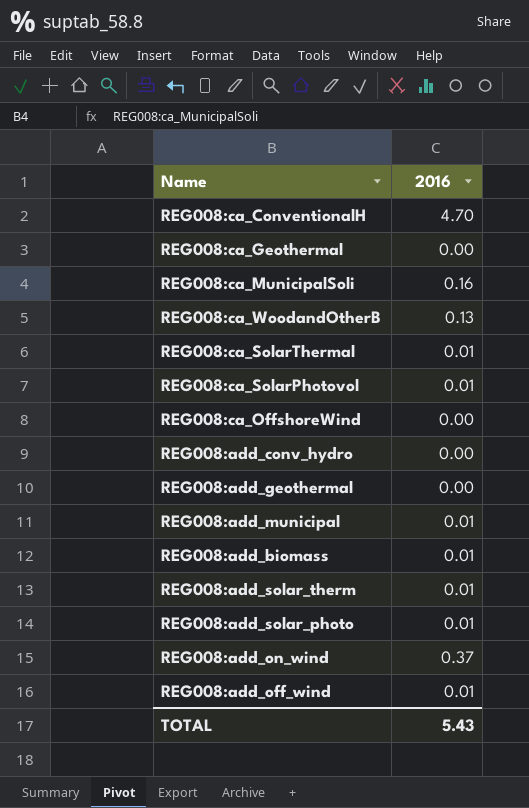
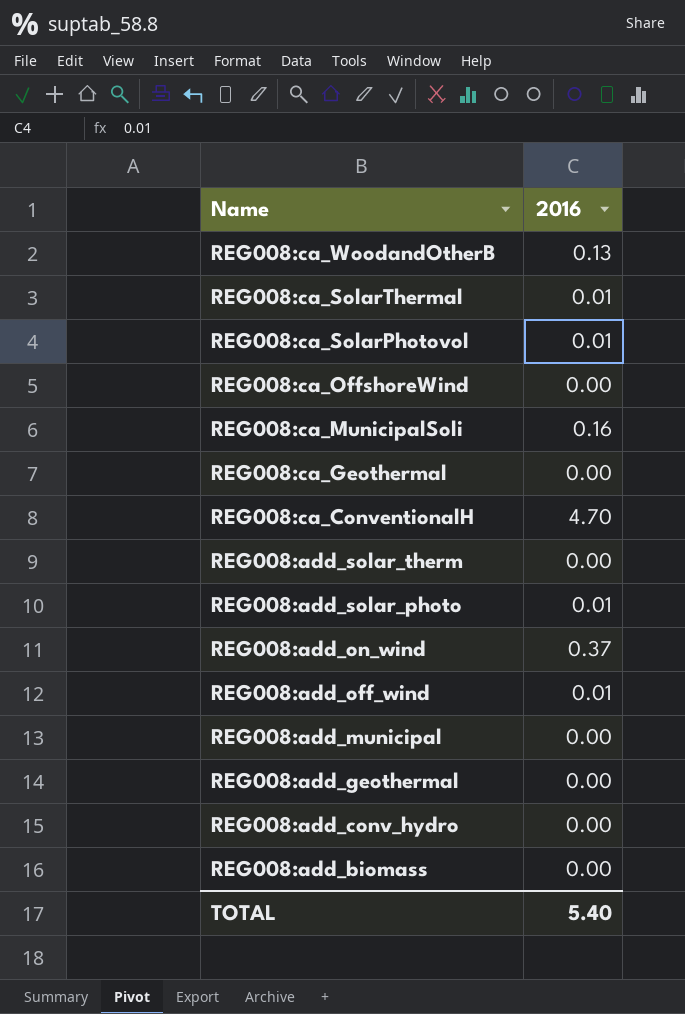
row order: none -> Name descending
REG008:add_solar_therm | 2016: 0.01 -> 0.00
REG008:add_municipal | 2016: 0.01 -> 0.00
REG008:add_biomass | 2016: 0.01 -> 0.00
TOTAL | 2016: 5.43 -> 5.40

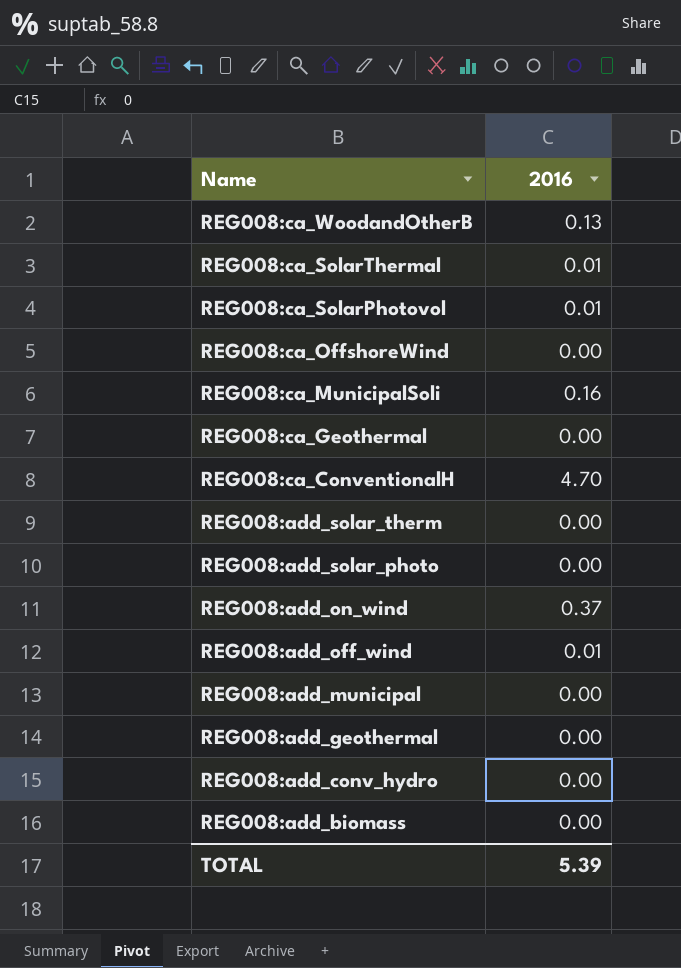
REG008:add_solar_photo | 2016: 0.01 -> 0.00
TOTAL | 2016: 5.40 -> 5.39

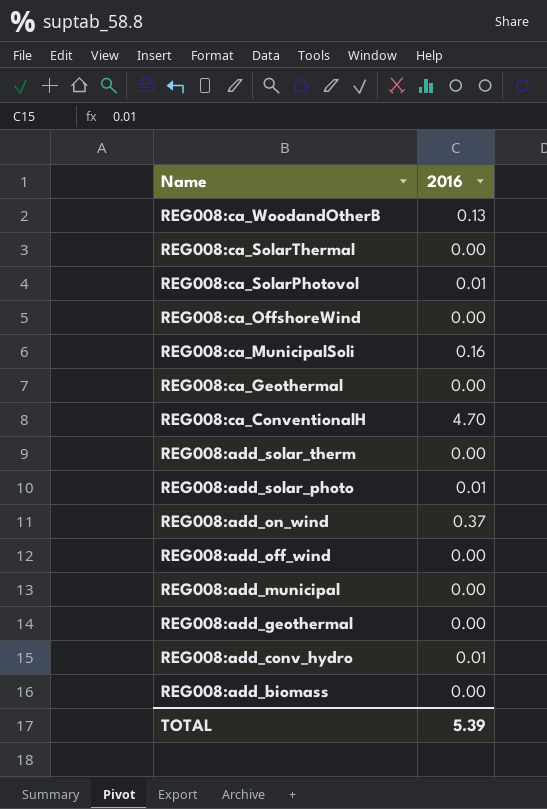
REG008:ca_SolarThermal | 2016: 0.01 -> 0.00
REG008:add_solar_photo | 2016: 0.00 -> 0.01
REG008:add_off_wind | 2016: 0.01 -> 0.00
REG008:add_conv_hydro | 2016: 0.00 -> 0.01

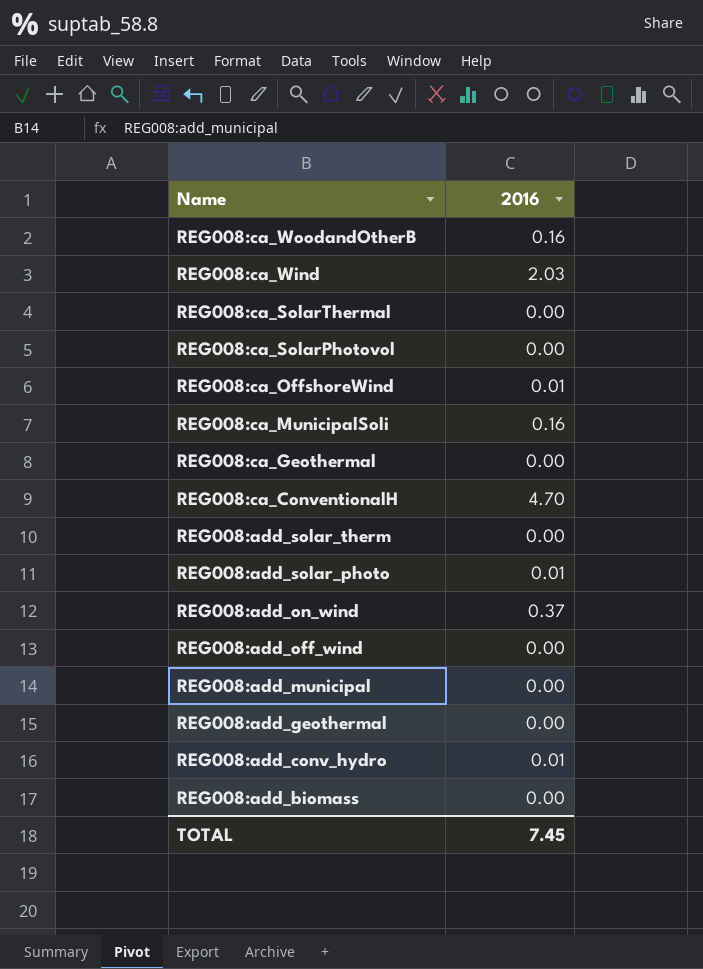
REG008:ca_WoodandOtherB | 2016: 0.13 -> 0.16
row REG008:ca_Wind: none -> 2.03
REG008:ca_SolarPhotovol | 2016: 0.01 -> 0.00
REG008:ca_OffshoreWind | 2016: 0.00 -> 0.01
TOTAL | 2016: 5.39 -> 7.45

